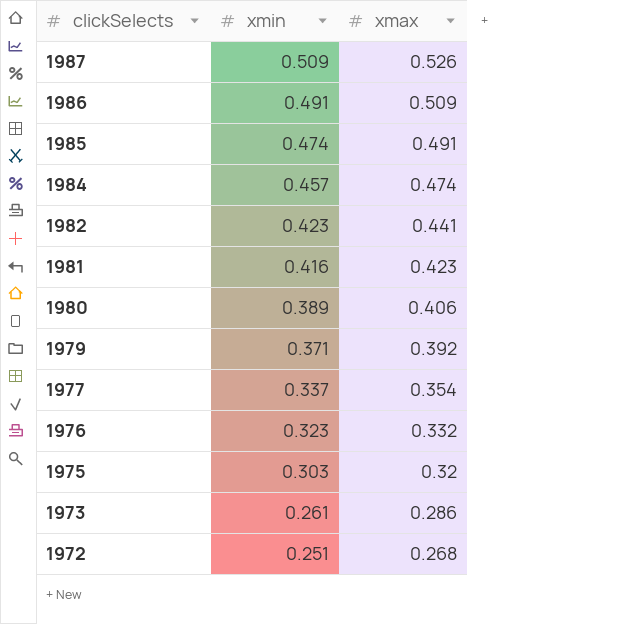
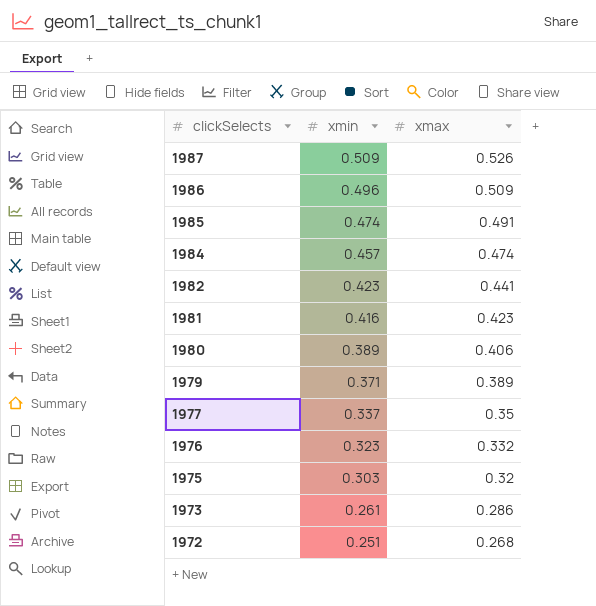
1986 | xmin: 0.491 -> 0.496
1979 | xmax: 0.392 -> 0.389
1977 | xmax: 0.354 -> 0.35

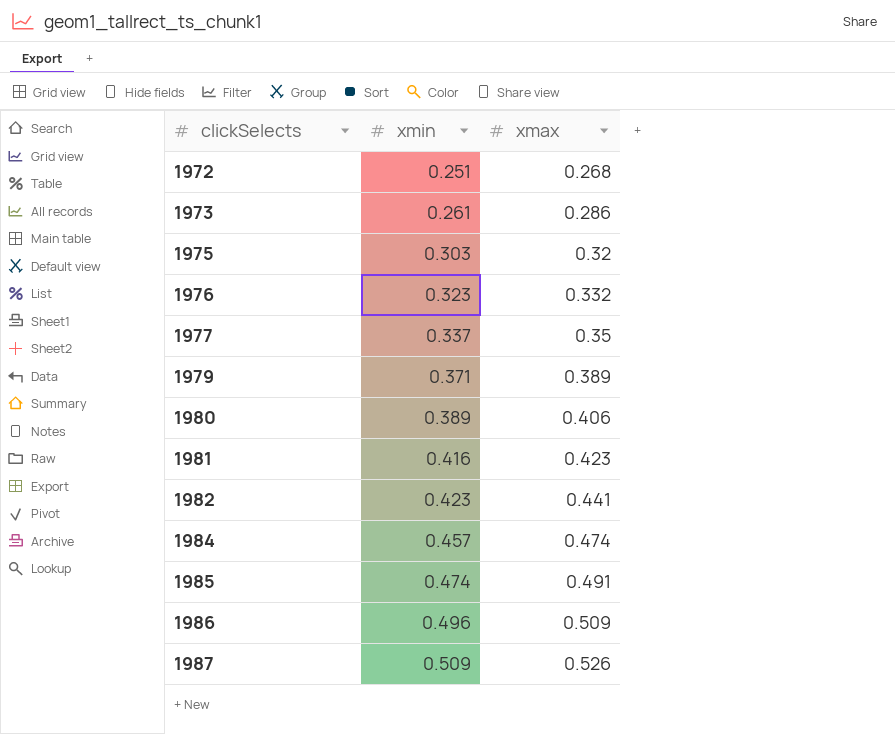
row order: clickSelects descending -> clickSelects ascending

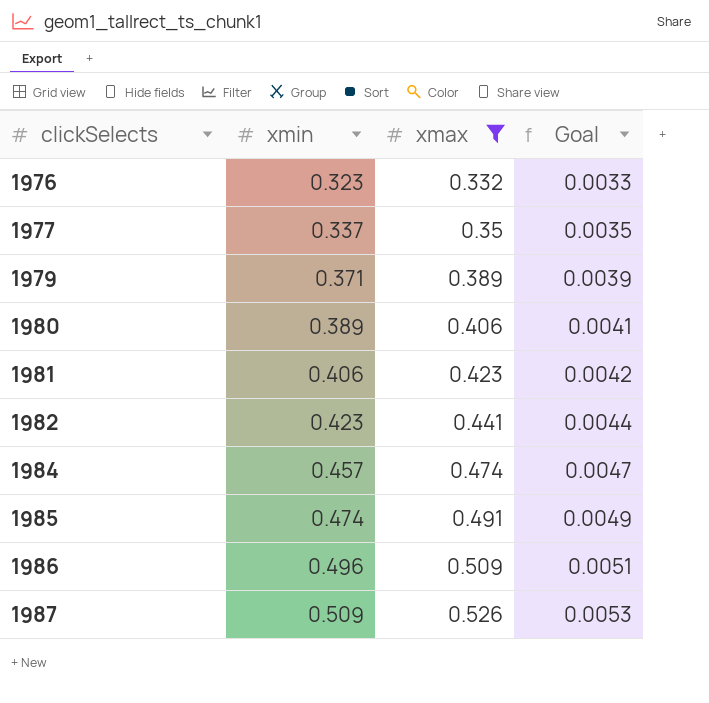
filter: none -> xmax >= 0.332
column Goal | formula: none -> [xmax] * 0.01
1981 | xmin: 0.416 -> 0.406

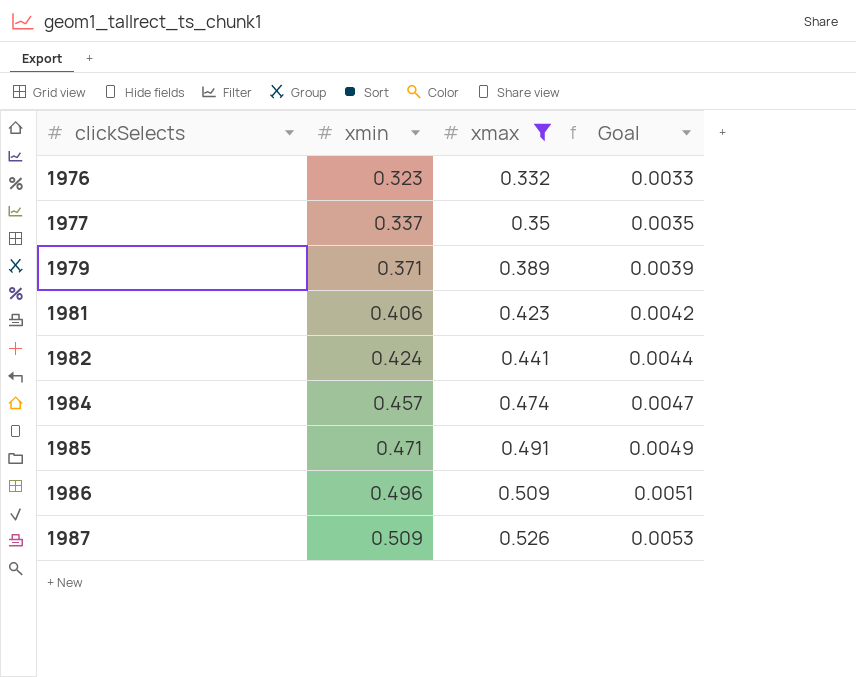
row 1980: 0.389 | 0.406 | 0.0041 -> none
1982 | xmin: 0.423 -> 0.424
1985 | xmin: 0.474 -> 0.471

